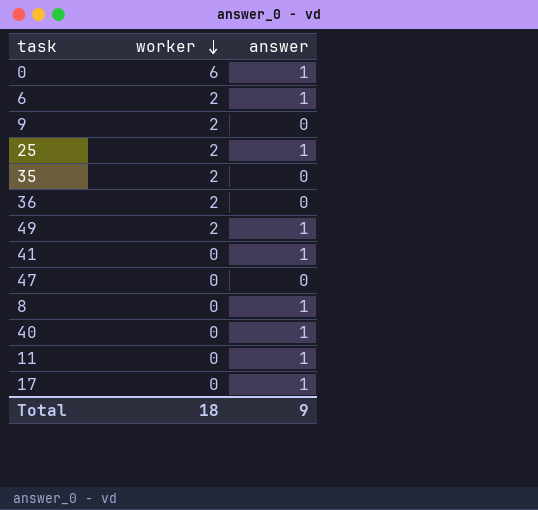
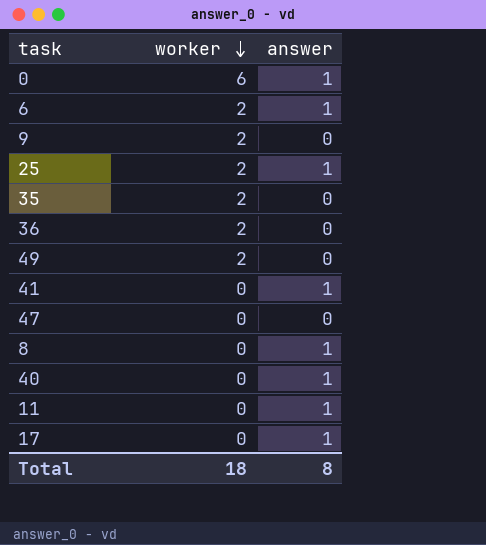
49 | answer: 1 -> 0
Total | answer: 9 -> 8

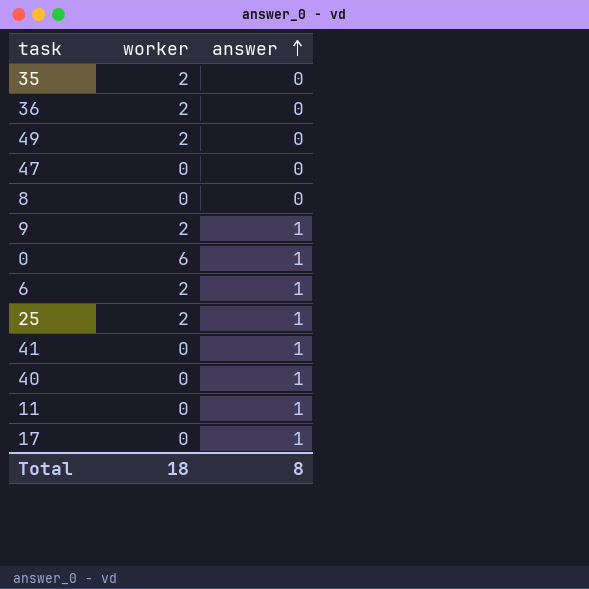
row order: worker descending -> answer ascending
8 | answer: 1 -> 0
9 | answer: 0 -> 1

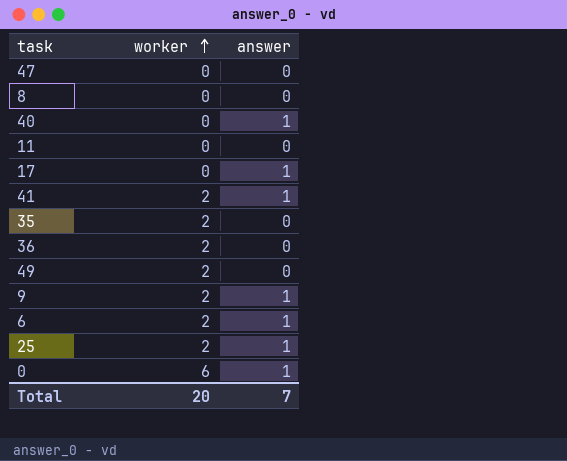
row order: answer ascending -> worker ascending
11 | answer: 1 -> 0
41 | worker: 0 -> 2
Total | worker: 18 -> 20
Total | answer: 8 -> 7

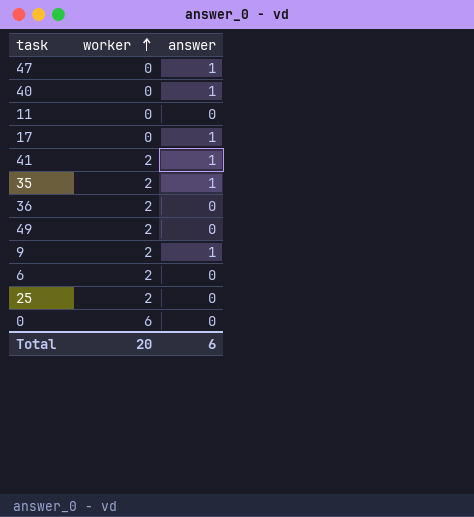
row 8: 0 | 0 -> none
47 | answer: 0 -> 1
35 | answer: 0 -> 1
6 | answer: 1 -> 0
25 | answer: 1 -> 0
0 | answer: 1 -> 0
Total | answer: 7 -> 6

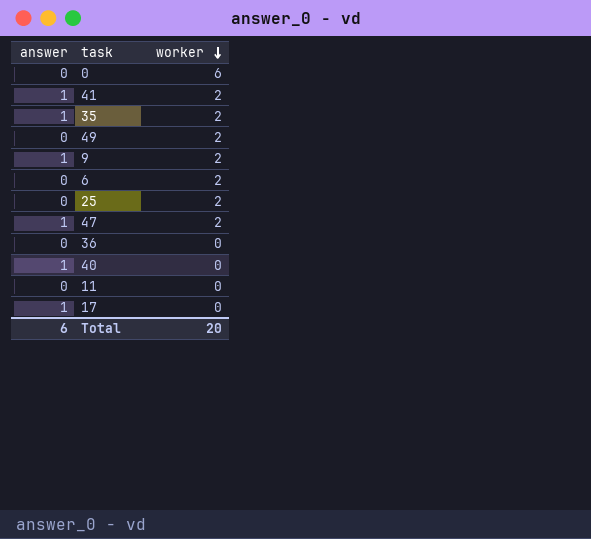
row order: worker ascending -> worker descending
column answer | position: 3 -> 1
47 | worker: 0 -> 2
36 | worker: 2 -> 0

